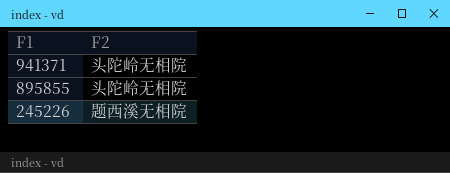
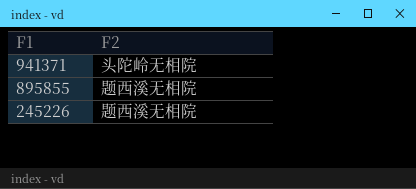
895855 | F2: 头陀岭无相院 -> 题西溪无相院

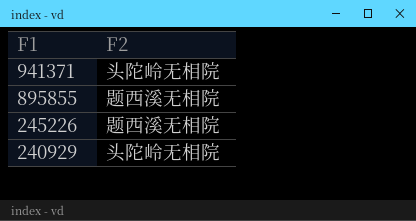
row 240929: none -> 头陀岭无相院

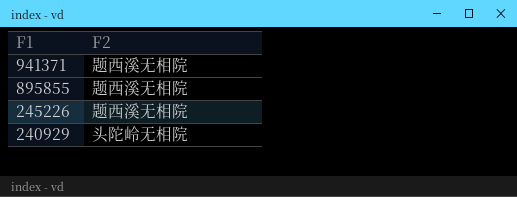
941371 | F2: 头陀岭无相院 -> 题西溪无相院

